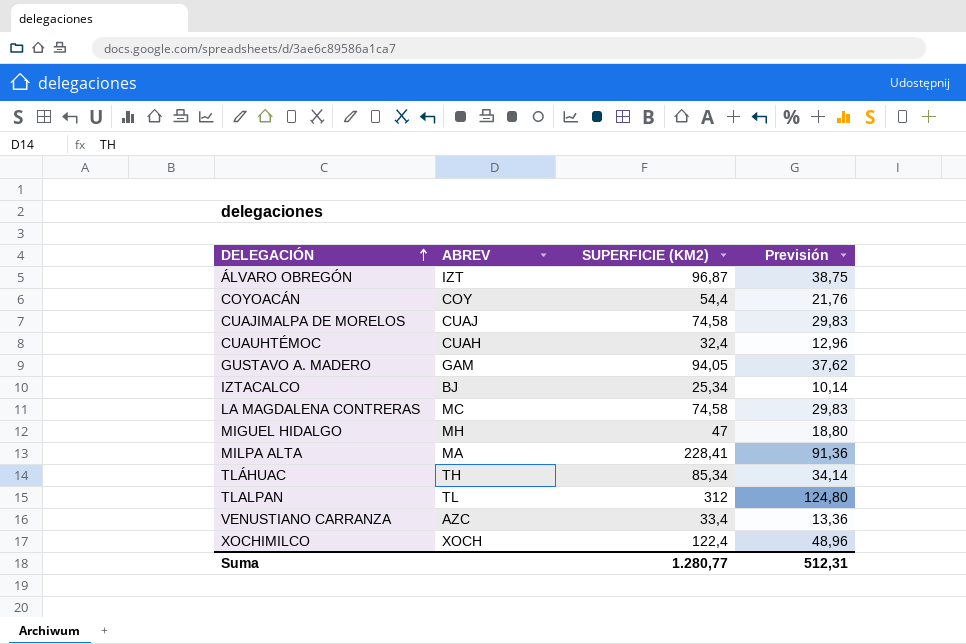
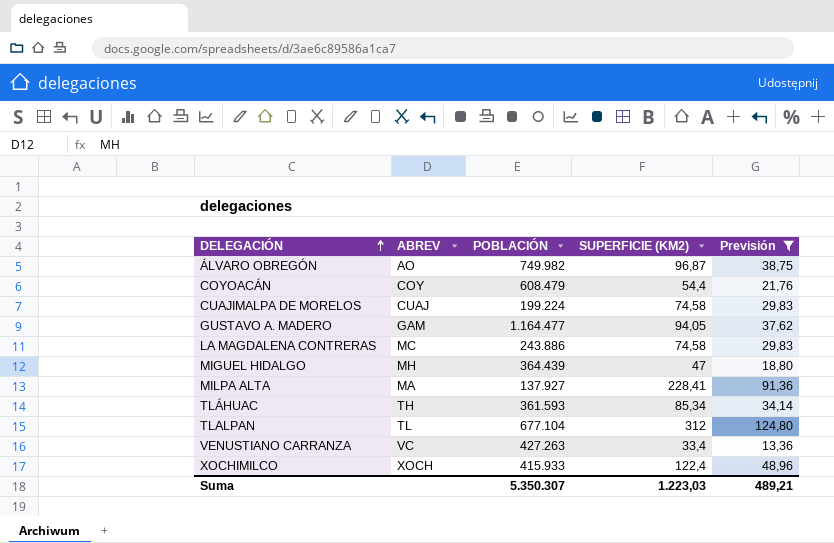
filter: none -> Previsión >= 13,36
column POBLACIÓN | position: none -> 3
ÁLVARO OBREGÓN | ABREV: IZT -> AO
VENUSTIANO CARRANZA | ABREV: AZC -> VC
Suma | SUPERFICIE (KM2): 1.280,77 -> 1.223,03
Suma | Previsión: 512,31 -> 489,21

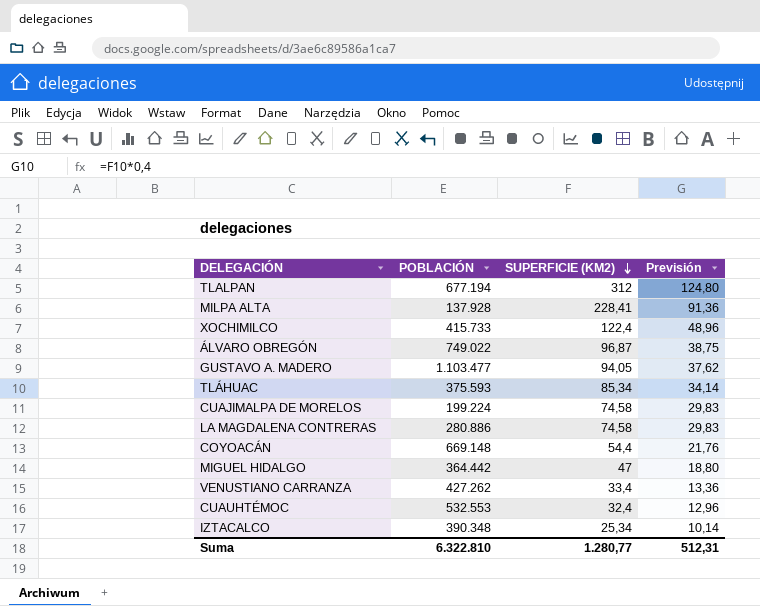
filter: Previsión >= 13,36 -> none
row order: DELEGACIÓN ascending -> SUPERFICIE (KM2) descending
column ABREV | position: 2 -> none
TLALPAN | POBLACIÓN: 677.104 -> 677.194
MILPA ALTA | POBLACIÓN: 137.927 -> 137.928
XOCHIMILCO | POBLACIÓN: 415.933 -> 415.733
ÁLVARO OBREGÓN | POBLACIÓN: 749.982 -> 749.022
GUSTAVO A. MADERO | POBLACIÓN: 1.164.477 -> 1.103.477
TLÁHUAC | POBLACIÓN: 361.593 -> 375.593
LA MAGDALENA CONTRERAS | POBLACIÓN: 243.886 -> 280.886
COYOACÁN | POBLACIÓN: 608.479 -> 669.148
MIGUEL HIDALGO | POBLACIÓN: 364.439 -> 364.442
VENUSTIANO CARRANZA | POBLACIÓN: 427.263 -> 427.262
Suma | POBLACIÓN: 5.350.307 -> 6.322.810
Suma | SUPERFICIE (KM2): 1.223,03 -> 1.280,77
Suma | Previsión: 489,21 -> 512,31

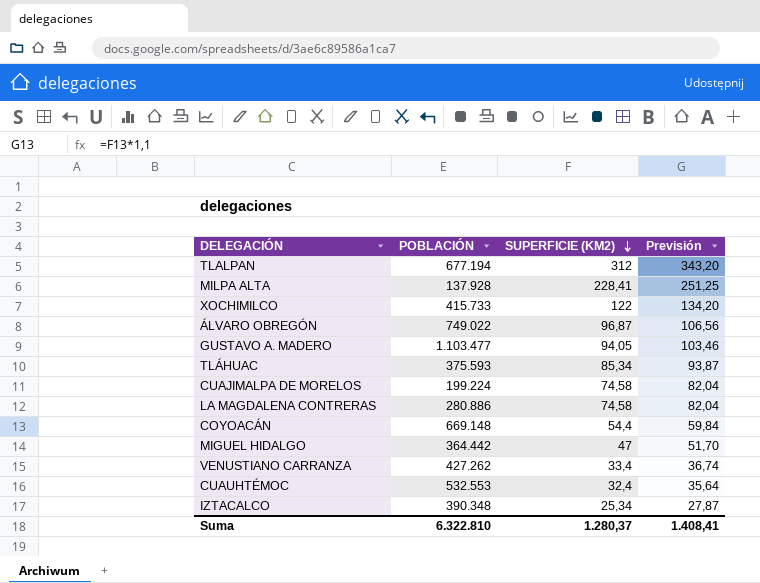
column Previsión | formula: [SUPERFICIE (KM2)] * 0,4 -> [SUPERFICIE (KM2)] * 1,1
XOCHIMILCO | SUPERFICIE (KM2): 122,4 -> 122
Suma | SUPERFICIE (KM2): 1.280,77 -> 1.280,37
Suma | Previsión: 512,31 -> 1.408,41

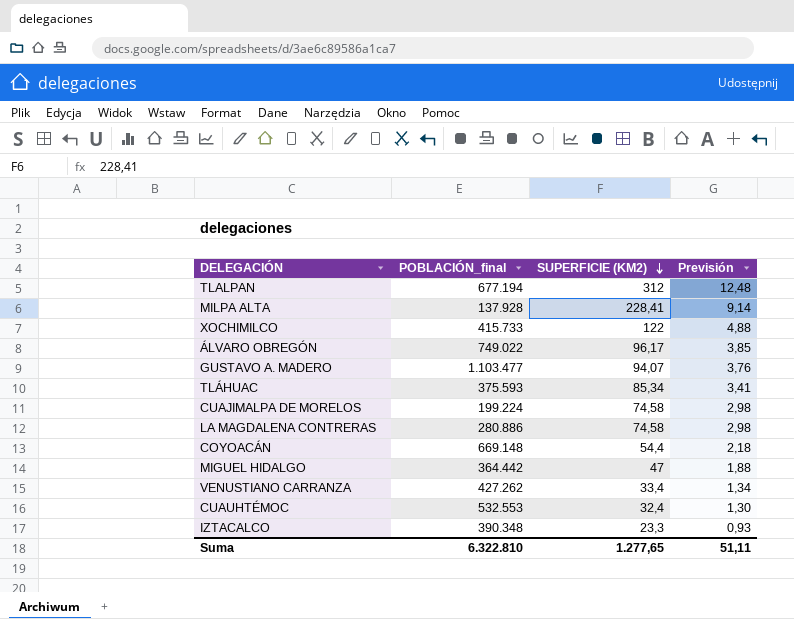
column name: POBLACIÓN -> POBLACIÓN_final
column Previsión | formula: [SUPERFICIE (KM2)] * 1,1 -> [SUPERFICIE (KM2)] * 0,04
ÁLVARO OBREGÓN | SUPERFICIE (KM2): 96,87 -> 96,17
GUSTAVO A. MADERO | SUPERFICIE (KM2): 94,05 -> 94,07
IZTACALCO | SUPERFICIE (KM2): 25,34 -> 23,3
Suma | SUPERFICIE (KM2): 1.280,37 -> 1.277,65
Suma | Previsión: 1.408,41 -> 51,11

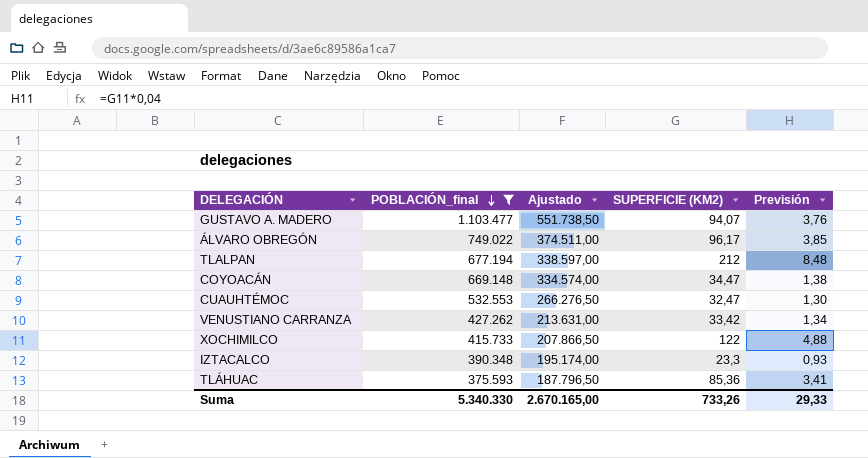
filter: none -> POBLACIÓN_final >= 375.593
row order: SUPERFICIE (KM2) descending -> POBLACIÓN_final descending
column Ajustado | formula: none -> [POBLACIÓN_final] * 0,5
TLALPAN | SUPERFICIE (KM2): 312 -> 212
TLALPAN | Previsión: 12,48 -> 8,48
COYOACÁN | SUPERFICIE (KM2): 54,4 -> 34,47
COYOACÁN | Previsión: 2,18 -> 1,38
CUAUHTÉMOC | SUPERFICIE (KM2): 32,4 -> 32,47
VENUSTIANO CARRANZA | SUPERFICIE (KM2): 33,4 -> 33,42
TLÁHUAC | SUPERFICIE (KM2): 85,34 -> 85,36
Suma | POBLACIÓN_final: 6.322.810 -> 5.340.330
Suma | SUPERFICIE (KM2): 1.277,65 -> 733,26
Suma | Previsión: 51,11 -> 29,33

